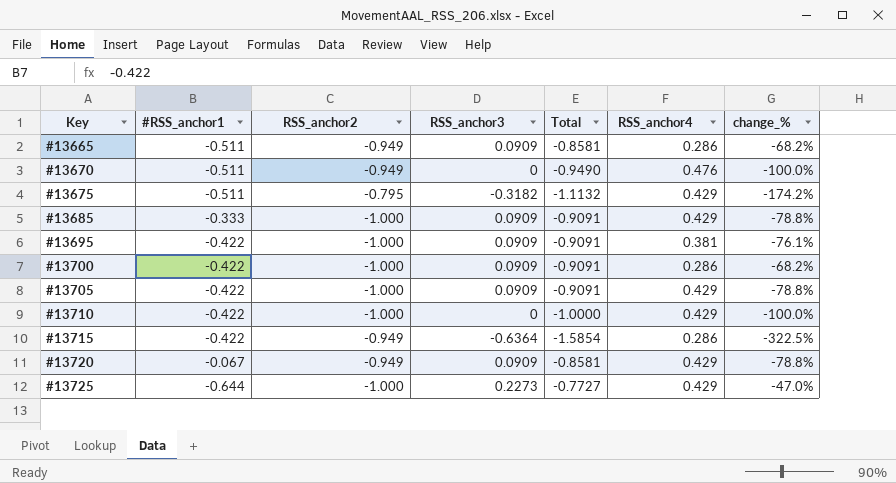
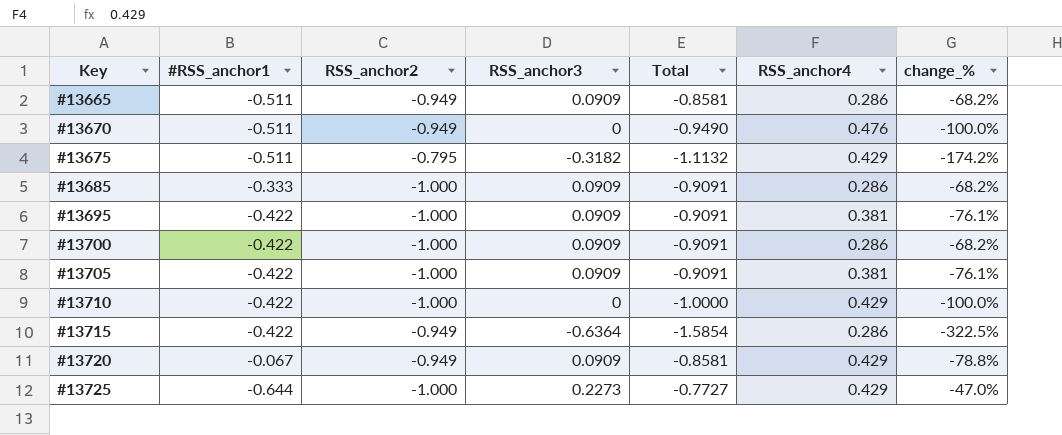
#13685 | RSS_anchor4: 0.429 -> 0.286
#13685 | change_%: -78.8% -> -68.2%
#13705 | RSS_anchor4: 0.429 -> 0.381
#13705 | change_%: -78.8% -> -76.1%

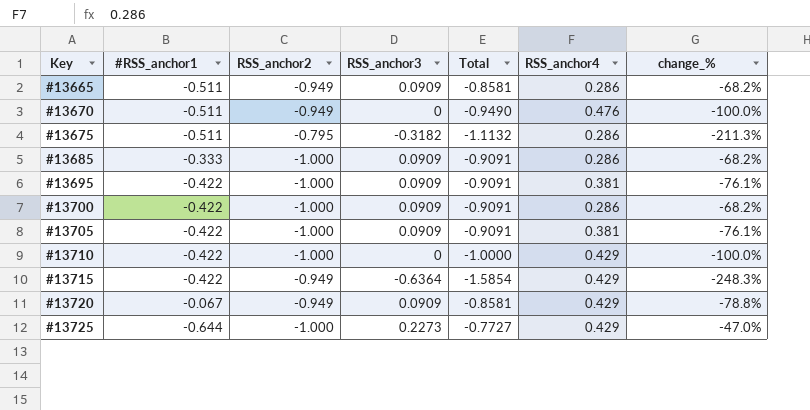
#13675 | RSS_anchor4: 0.429 -> 0.286
#13675 | change_%: -174.2% -> -211.3%
#13715 | RSS_anchor4: 0.286 -> 0.429
#13715 | change_%: -322.5% -> -248.3%

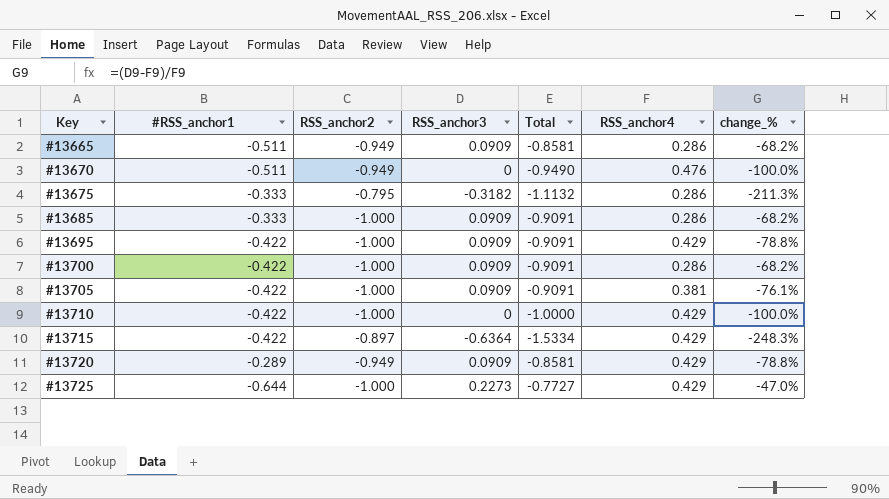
#13675 | #RSS_anchor1: -0.511 -> -0.333
#13695 | RSS_anchor4: 0.381 -> 0.429
#13695 | change_%: -76.1% -> -78.8%
#13715 | RSS_anchor2: -0.949 -> -0.897
#13715 | Total: -1.5854 -> -1.5334
#13720 | #RSS_anchor1: -0.067 -> -0.289

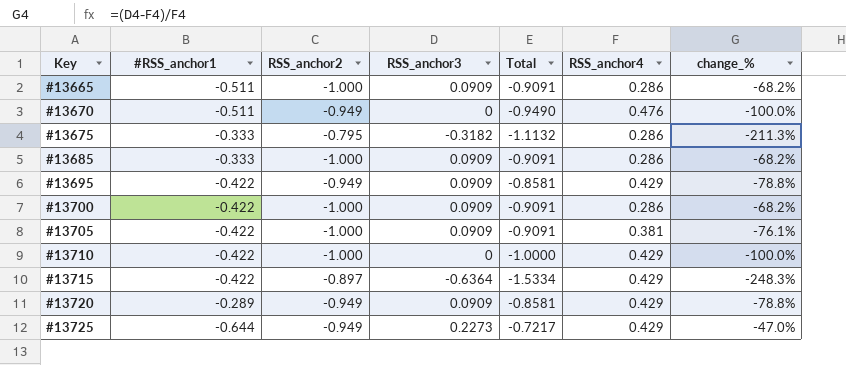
#13665 | RSS_anchor2: -0.949 -> -1.000
#13665 | Total: -0.8581 -> -0.9091
#13695 | RSS_anchor2: -1.000 -> -0.949
#13695 | Total: -0.9091 -> -0.8581
#13725 | RSS_anchor2: -1.000 -> -0.949
#13725 | Total: -0.7727 -> -0.7217

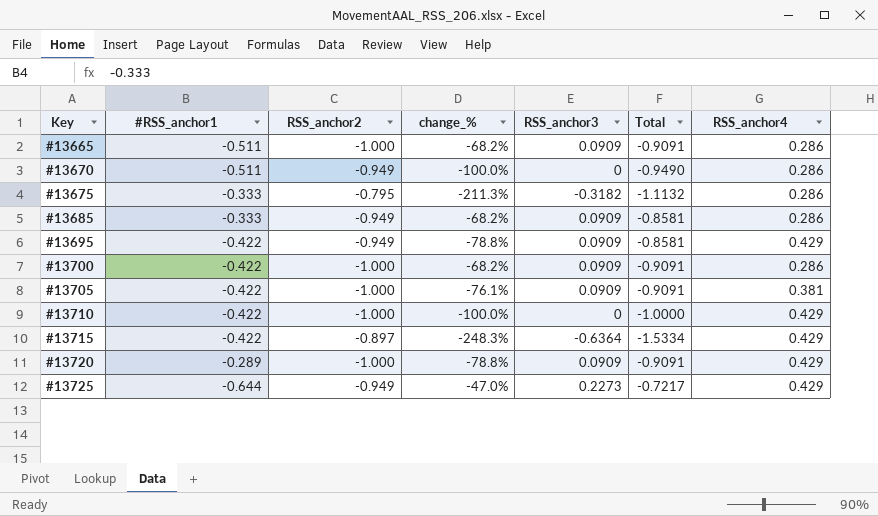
column change_% | position: 7 -> 4
#13670 | RSS_anchor4: 0.476 -> 0.286
#13685 | RSS_anchor2: -1.000 -> -0.949
#13685 | Total: -0.9091 -> -0.8581
#13720 | RSS_anchor2: -0.949 -> -1.000
#13720 | Total: -0.8581 -> -0.9091

